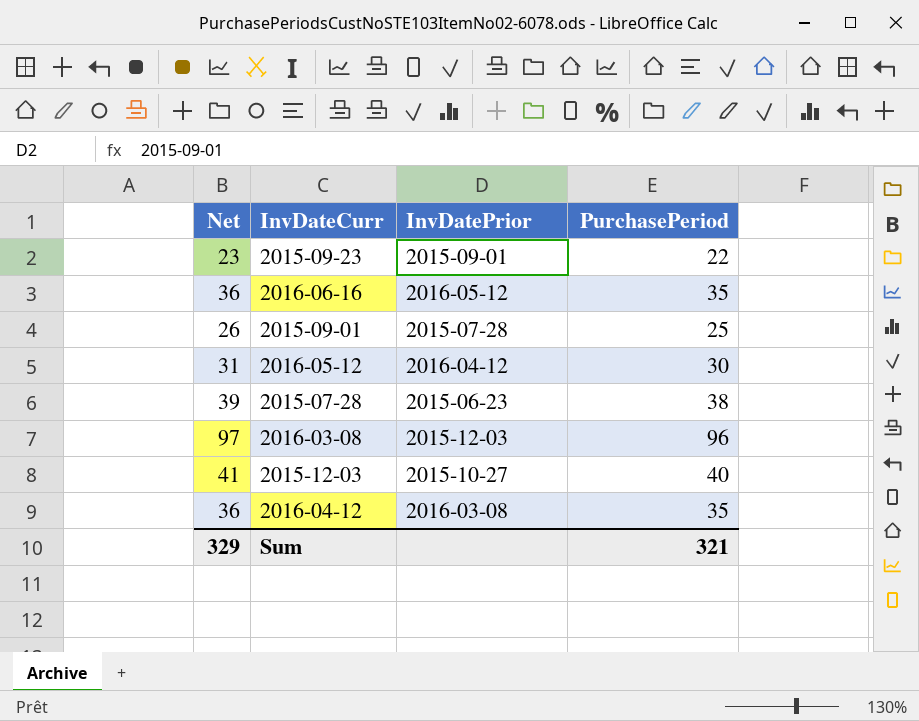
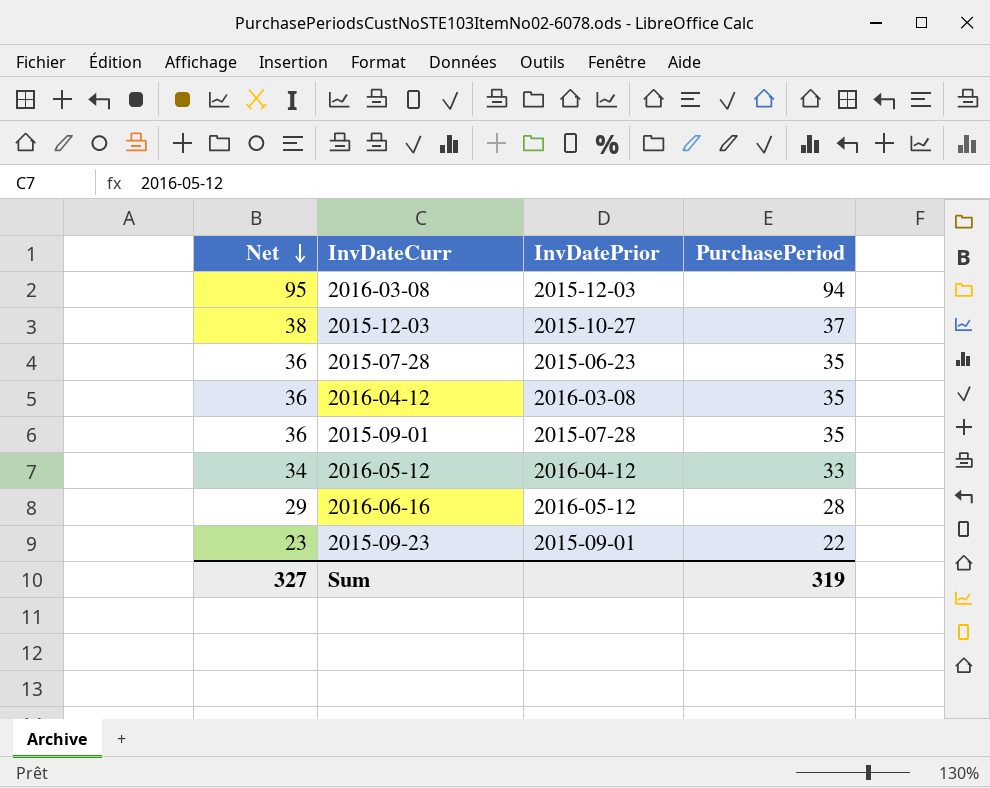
row order: none -> Net descending
2016-03-08 | Net: 97 -> 95
2016-03-08 | PurchasePeriod: 96 -> 94
2015-12-03 | Net: 41 -> 38
2015-12-03 | PurchasePeriod: 40 -> 37
2015-07-28 | Net: 39 -> 36
2015-07-28 | PurchasePeriod: 38 -> 35
2015-09-01 | Net: 26 -> 36
2015-09-01 | PurchasePeriod: 25 -> 35
2016-05-12 | Net: 31 -> 34
2016-05-12 | PurchasePeriod: 30 -> 33
2016-06-16 | Net: 36 -> 29
2016-06-16 | PurchasePeriod: 35 -> 28
Sum | Net: 329 -> 327
Sum | PurchasePeriod: 321 -> 319

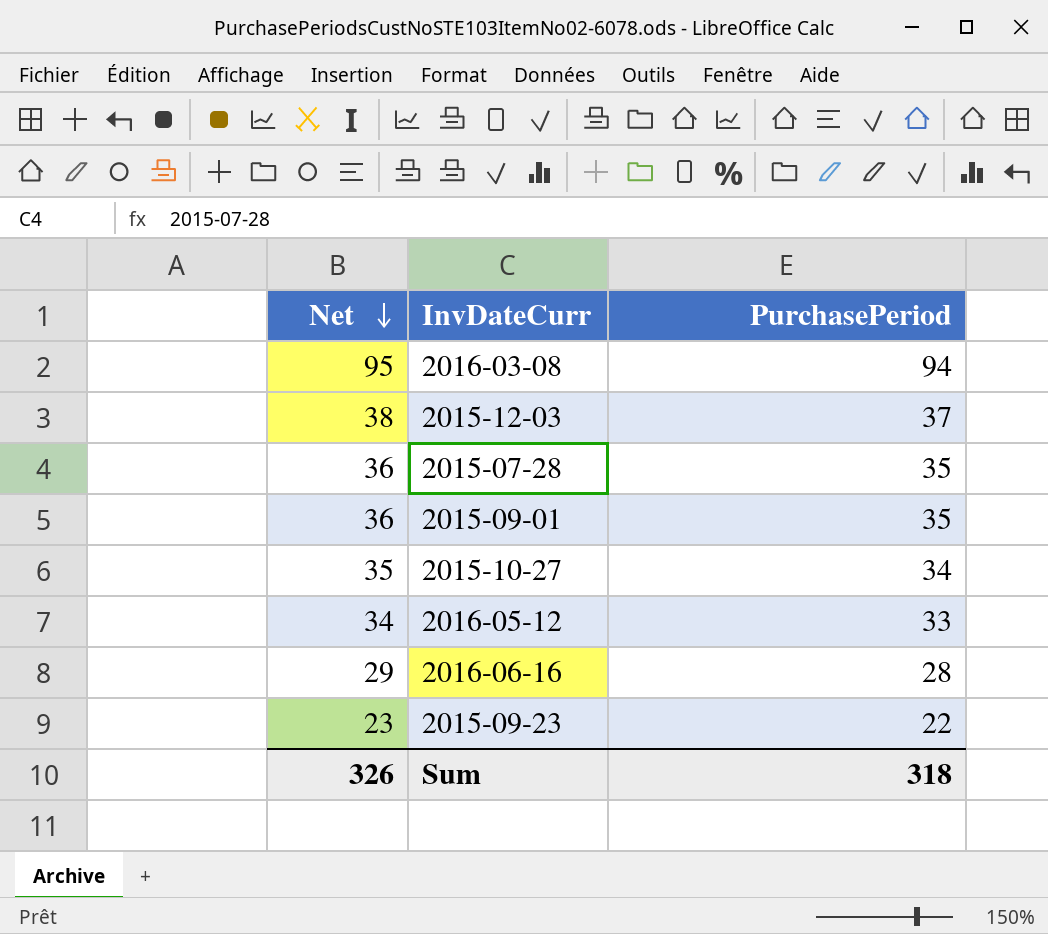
column InvDatePrior | position: 3 -> none
row 2016-04-12: 36 | 2016-03-08 | 35 -> none
row 2015-10-27: none -> 35 | 34
Sum | Net: 327 -> 326
Sum | PurchasePeriod: 319 -> 318

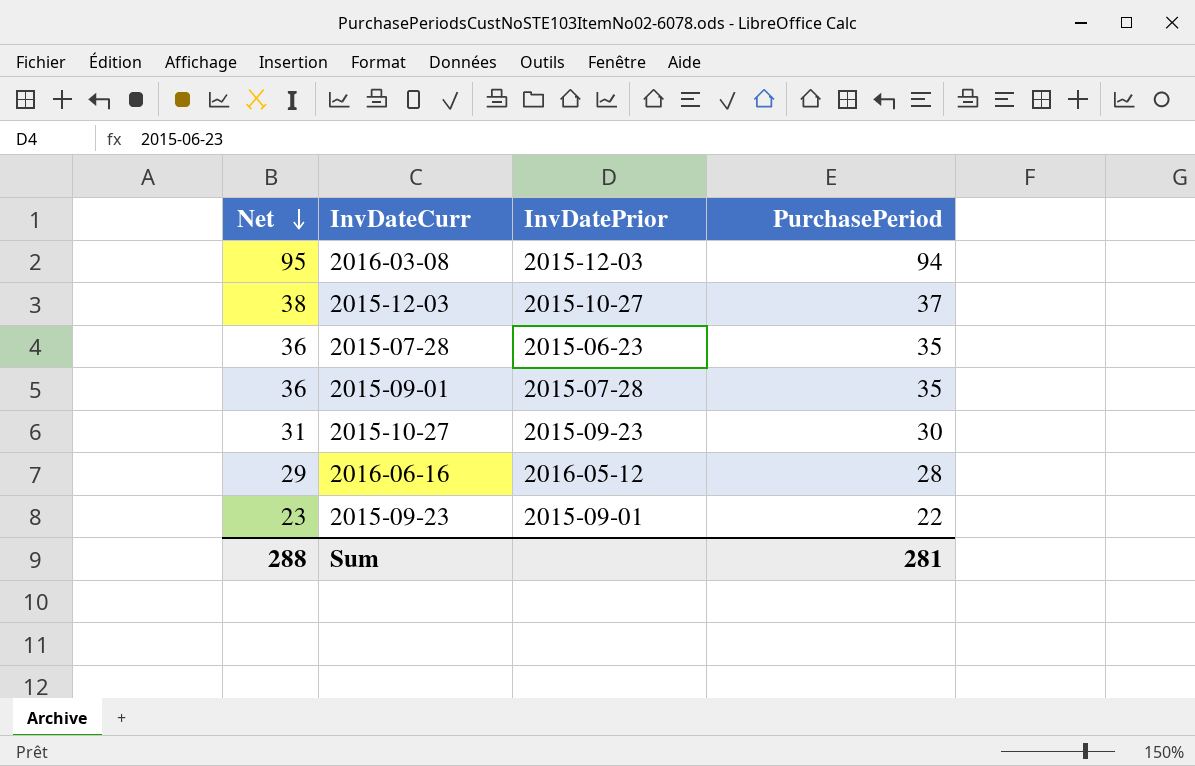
column InvDatePrior | position: none -> 3
row 2016-05-12: 34 | 33 -> none
2015-10-27 | Net: 35 -> 31
2015-10-27 | PurchasePeriod: 34 -> 30
Sum | Net: 326 -> 288
Sum | PurchasePeriod: 318 -> 281

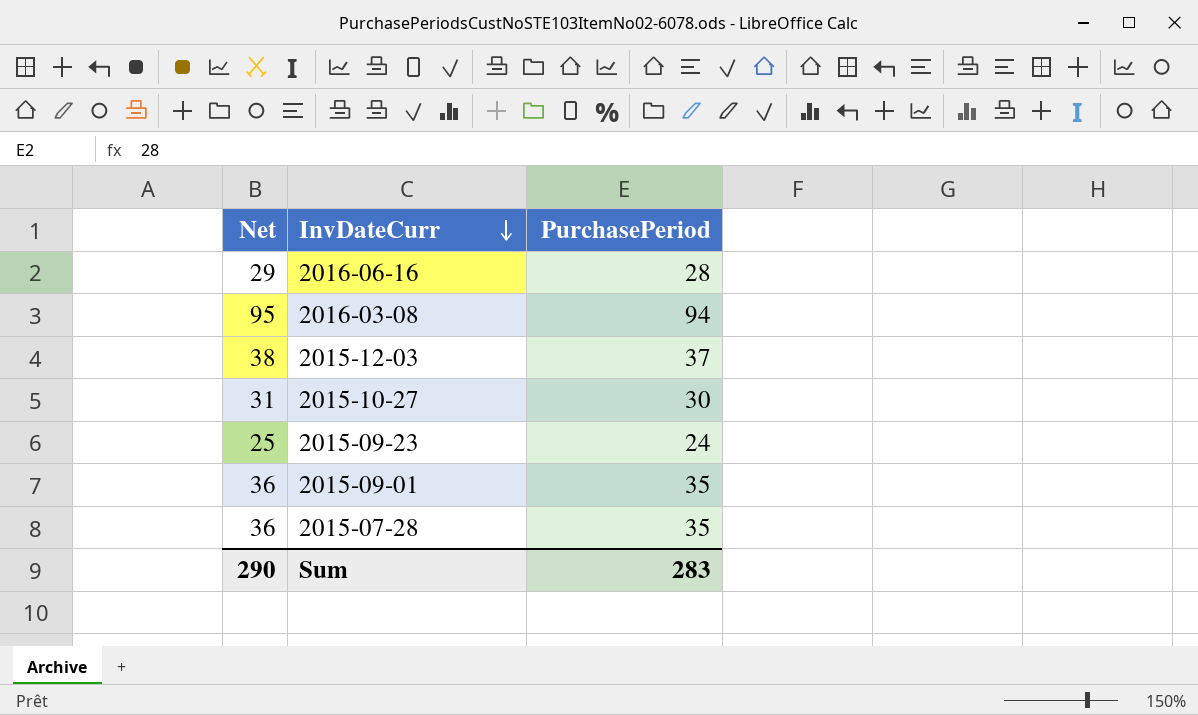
row order: Net descending -> InvDateCurr descending
column InvDatePrior | position: 3 -> none
2015-09-23 | Net: 23 -> 25
2015-09-23 | PurchasePeriod: 22 -> 24
Sum | Net: 288 -> 290
Sum | PurchasePeriod: 281 -> 283

